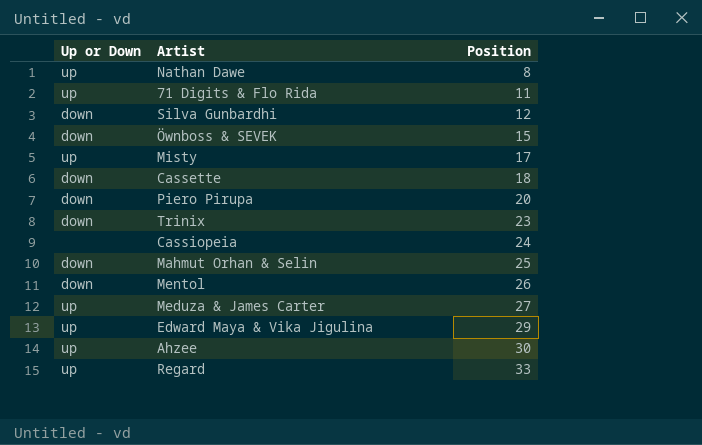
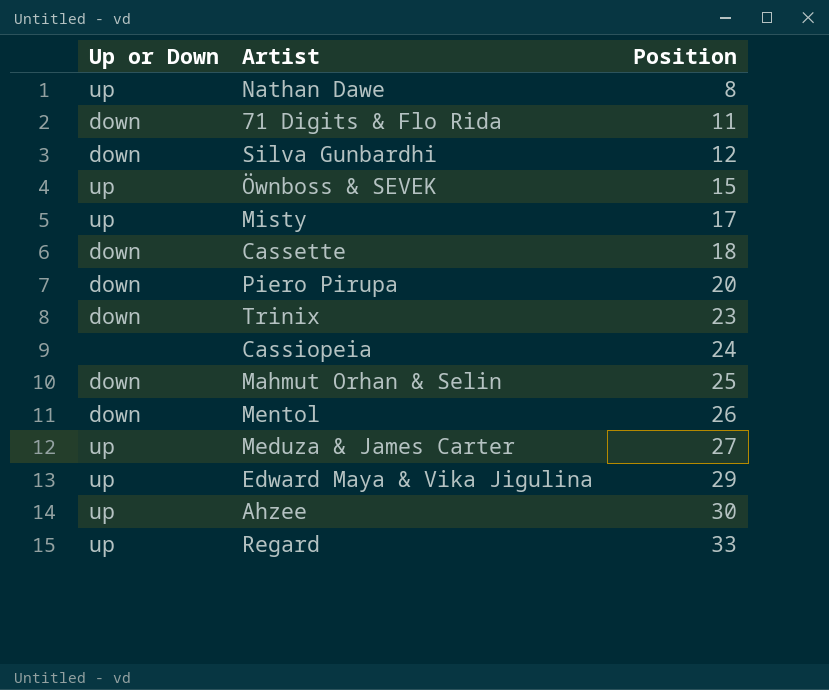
71 Digits & Flo Rida | Up or Down: up -> down
Öwnboss & SEVEK | Up or Down: down -> up

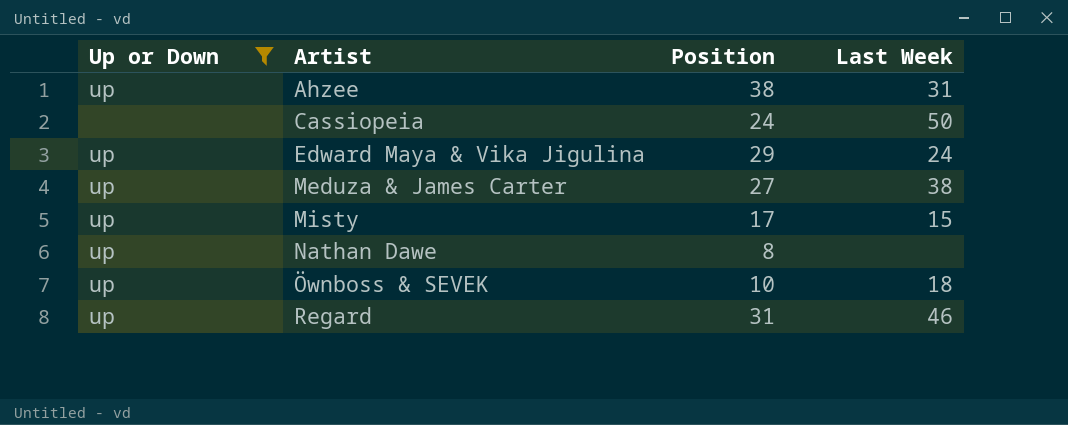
filter: none -> Up or Down != down
row order: Position ascending -> Artist ascending
column Last Week | position: none -> 4
Ahzee | Position: 30 -> 38
Öwnboss & SEVEK | Position: 15 -> 10
Regard | Position: 33 -> 31

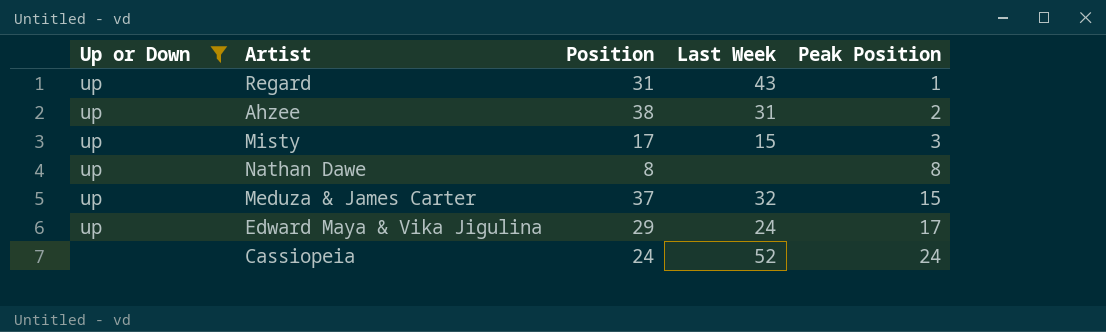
row order: Artist ascending -> Peak Position ascending
column Peak Position | position: none -> 5
row Öwnboss & SEVEK: up | 10 | 18 -> none
Regard | Last Week: 46 -> 43
Meduza & James Carter | Position: 27 -> 37
Meduza & James Carter | Last Week: 38 -> 32
Cassiopeia | Last Week: 50 -> 52

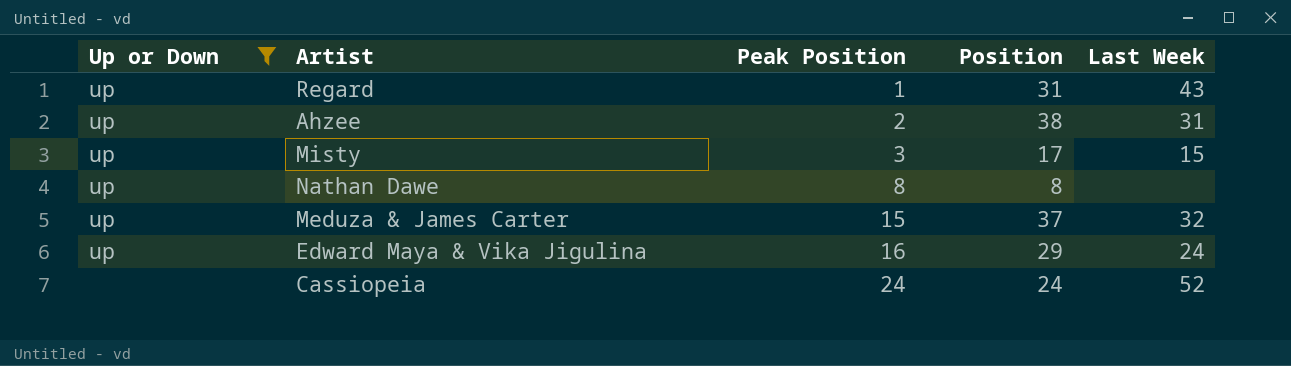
column Peak Position | position: 5 -> 3
Edward Maya & Vika Jigulina | Peak Position: 17 -> 16

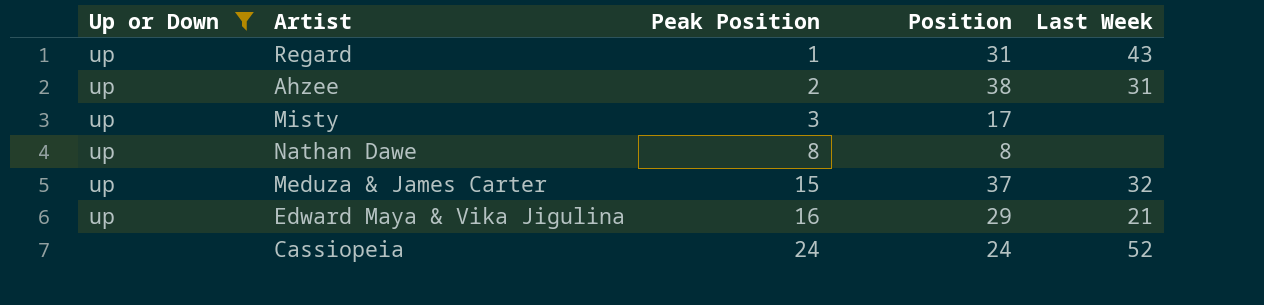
Misty | Last Week: 15 -> none
Edward Maya & Vika Jigulina | Last Week: 24 -> 21

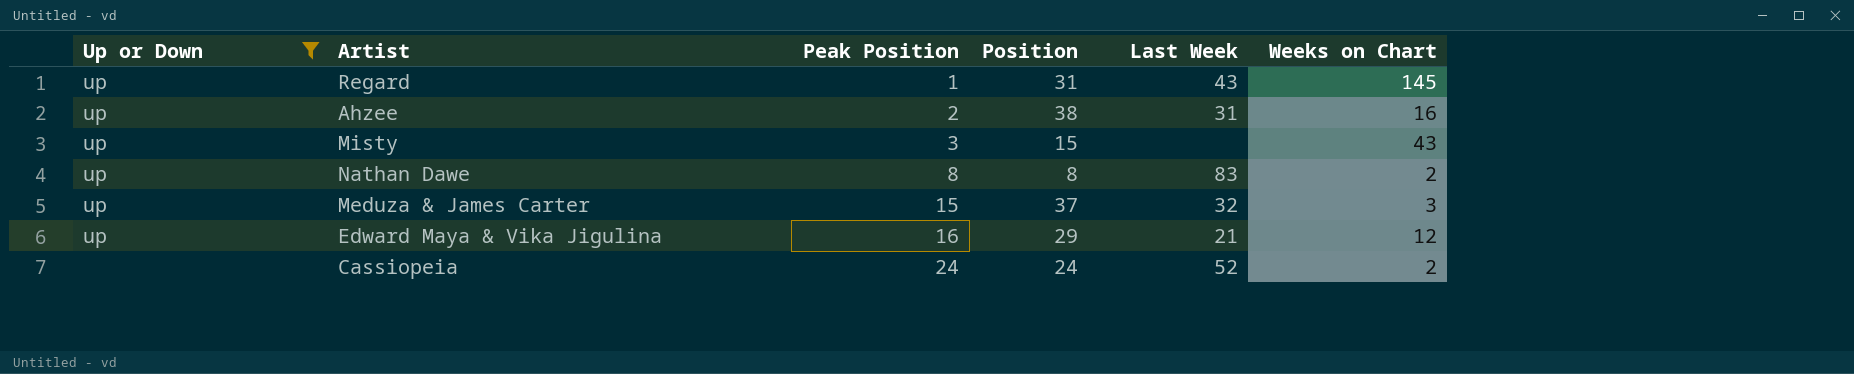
column Weeks on Chart | position: none -> 6
Misty | Position: 17 -> 15
Nathan Dawe | Last Week: none -> 83

